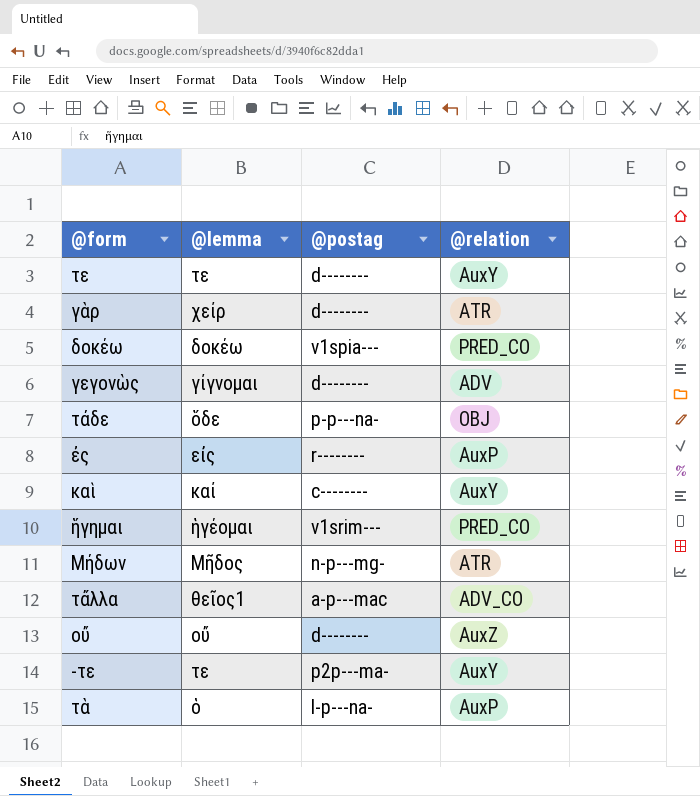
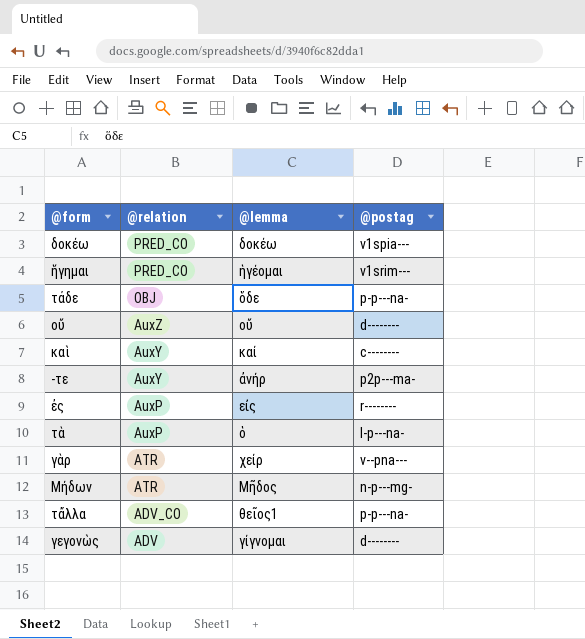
row order: none -> @relation descending
column @relation | position: 4 -> 2
row τε: τε | d-------- | AuxY -> none
-τε | @lemma: τε -> ἀνήρ
γὰρ | @postag: d-------- -> v--pna---
τἄλλα | @postag: a-p---mac -> p-p---na-

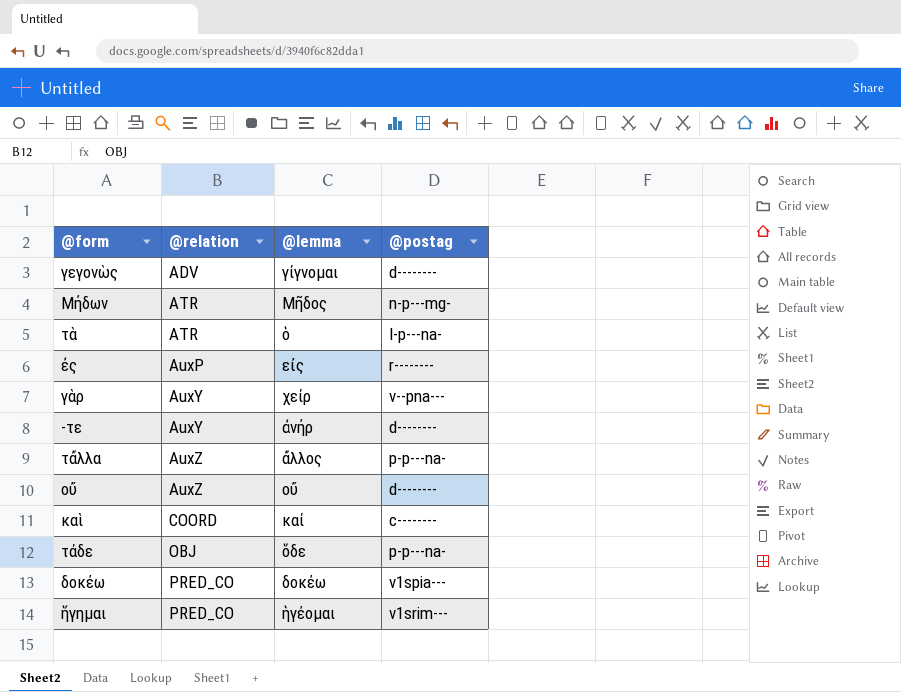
row order: @relation descending -> @relation ascending
τὰ | @relation: AuxP -> ATR
γὰρ | @relation: ATR -> AuxY
-τε | @postag: p2p---ma- -> d--------
τἄλλα | @relation: ADV_CO -> AuxZ
τἄλλα | @lemma: θεῖος1 -> ἄλλος
καὶ | @relation: AuxY -> COORD

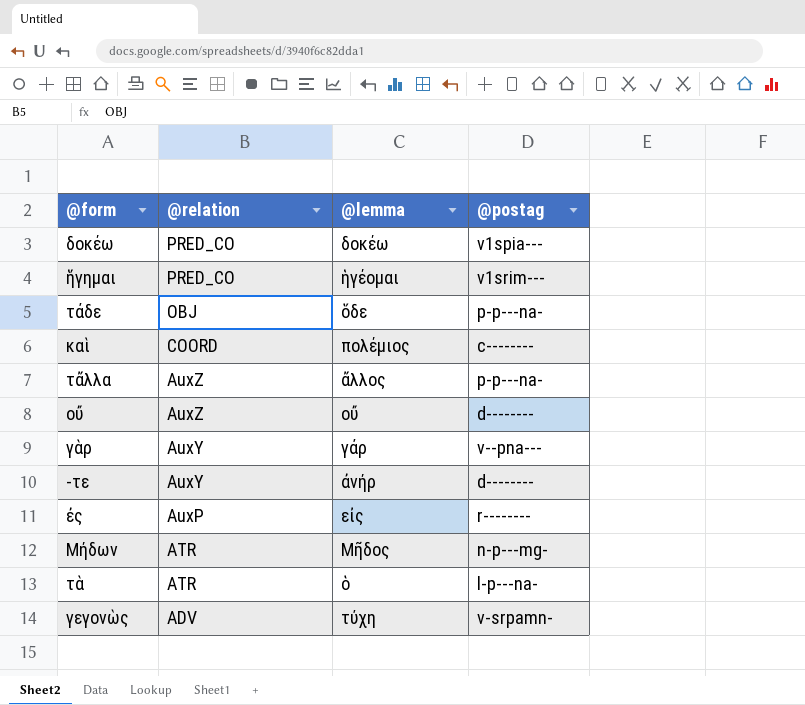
row order: @relation ascending -> @relation descending
καὶ | @lemma: καί -> πολέμιος
γὰρ | @lemma: χείρ -> γάρ
γεγονὼς | @lemma: γίγνομαι -> τύχη
γεγονὼς | @postag: d-------- -> v-srpamn-

